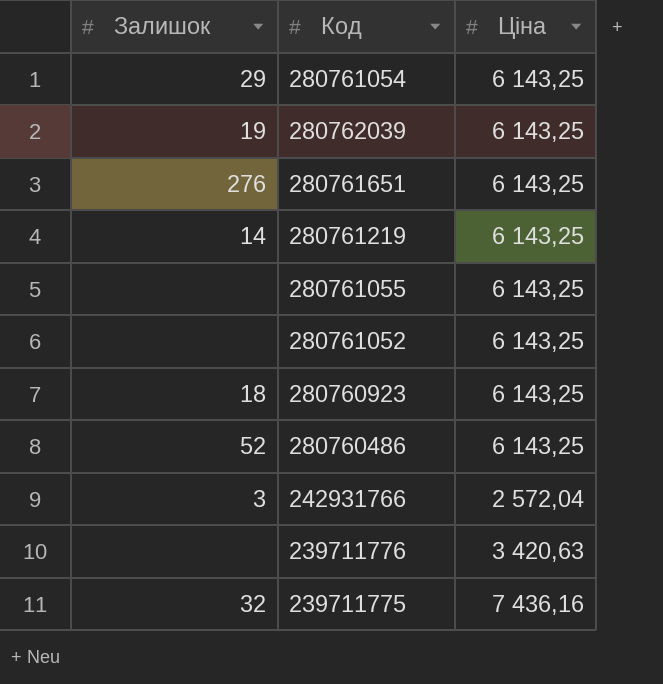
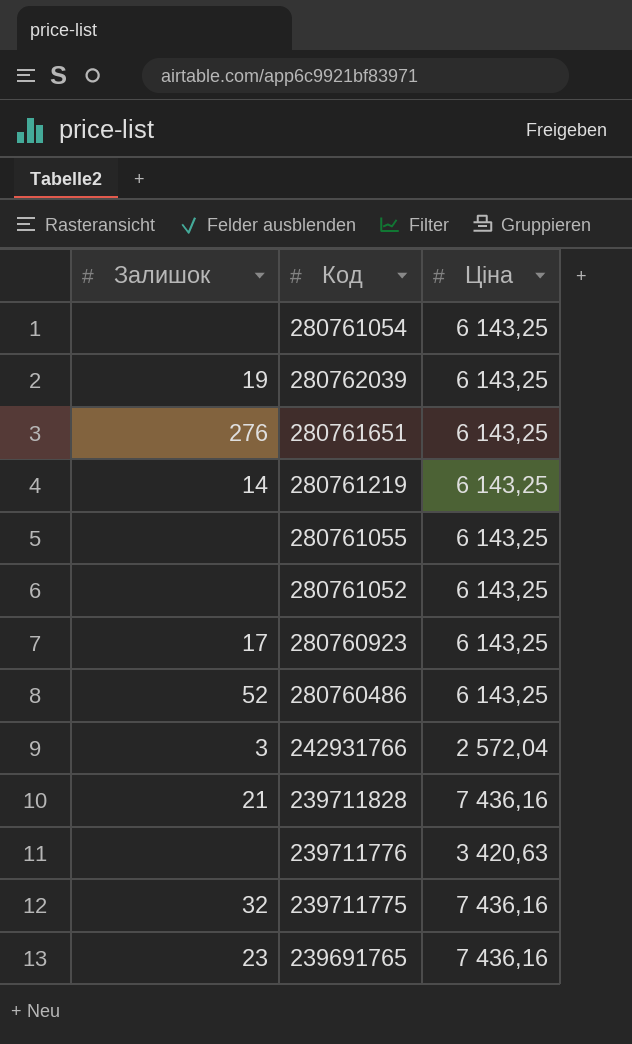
280761054 | Залишок: 29 -> none
280760923 | Залишок: 18 -> 17
row 239711828: none -> 21 | 7 436,16
row 239691765: none -> 23 | 7 436,16

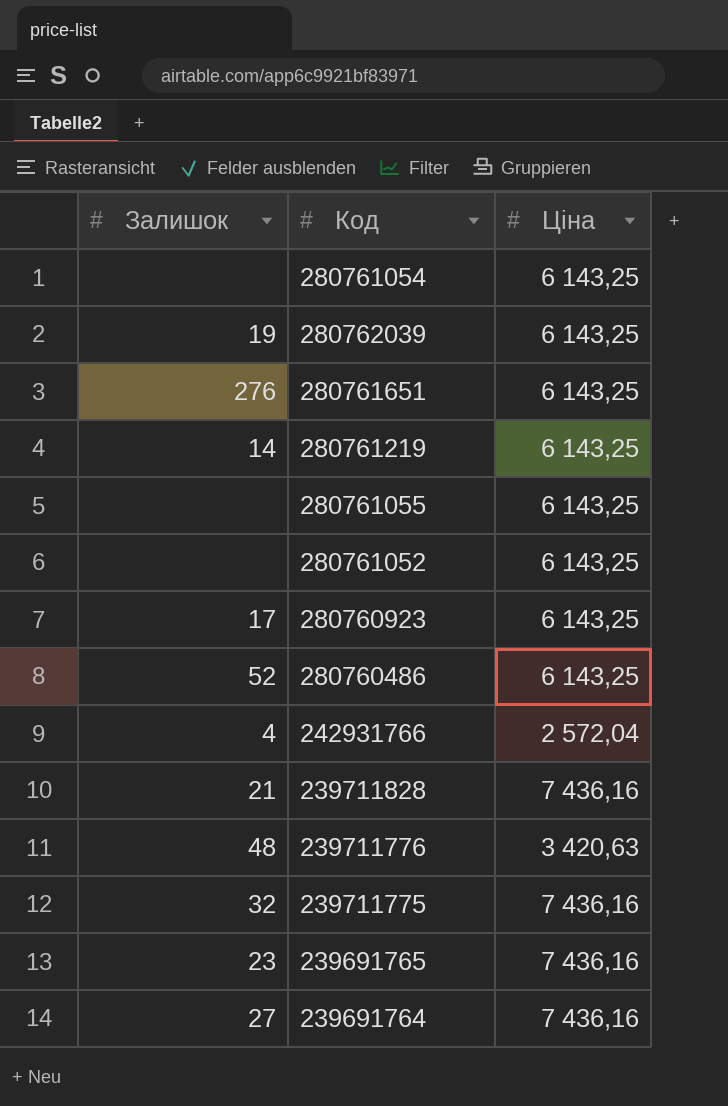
242931766 | Залишок: 3 -> 4
239711776 | Залишок: none -> 48
row 239691764: none -> 27 | 7 436,16

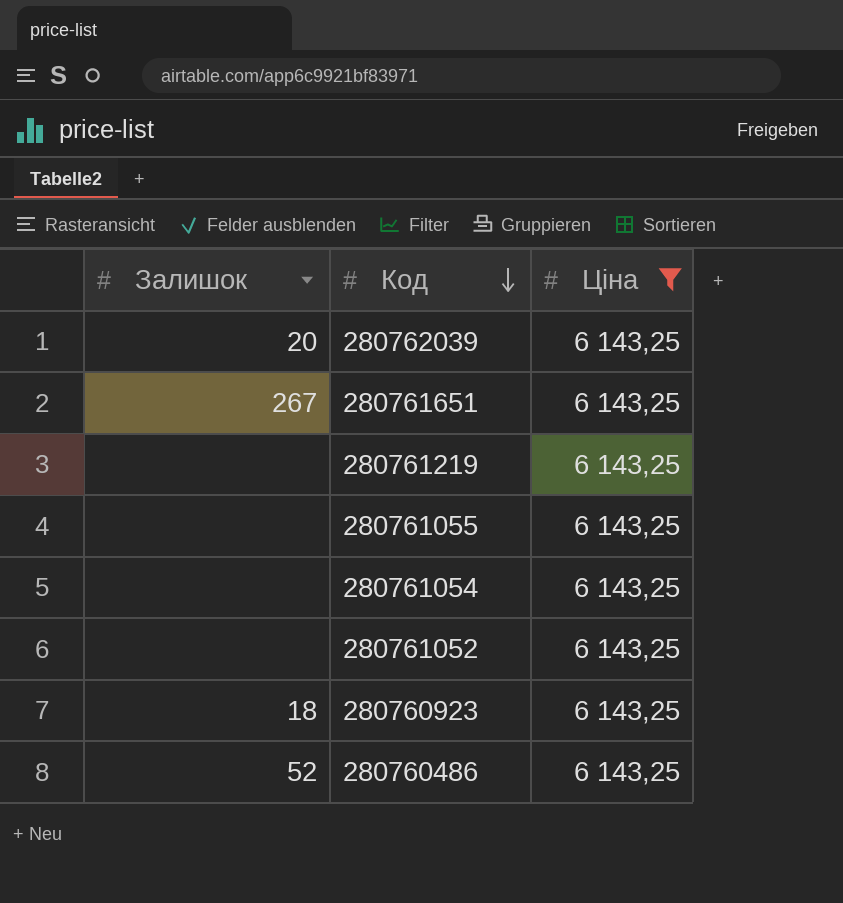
filter: none -> Ціна = 6 143,25
row order: none -> Код descending
280762039 | Залишок: 19 -> 20
280761651 | Залишок: 276 -> 267
280761219 | Залишок: 14 -> none
280760923 | Залишок: 17 -> 18

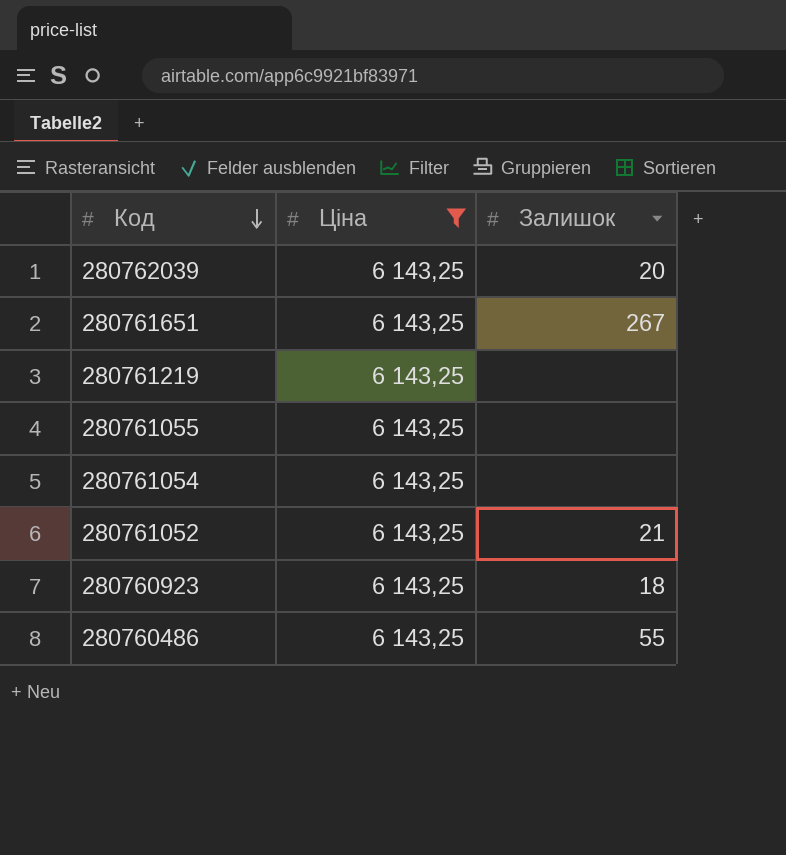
column Залишок | position: 1 -> 3
280761052 | Залишок: none -> 21
280760486 | Залишок: 52 -> 55

